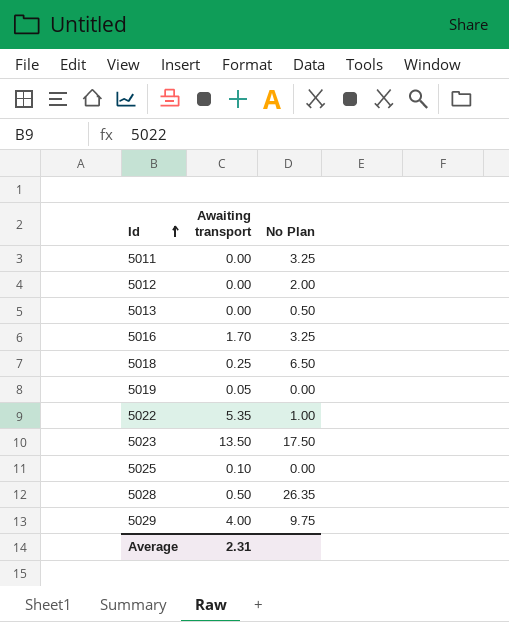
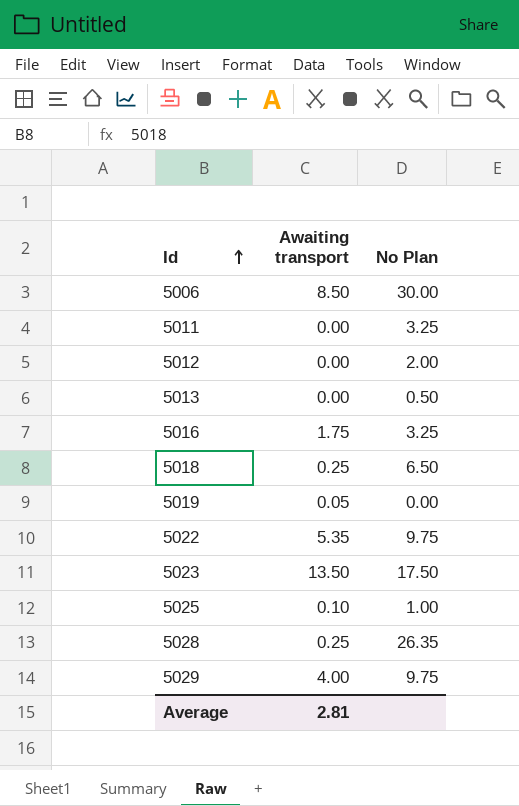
row 5006: none -> 8.50 | 30.00
5016 | Awaiting transport: 1.70 -> 1.75
5022 | No Plan: 1.00 -> 9.75
5025 | No Plan: 0.00 -> 1.00
5028 | Awaiting transport: 0.50 -> 0.25
Average | Awaiting transport: 2.31 -> 2.81

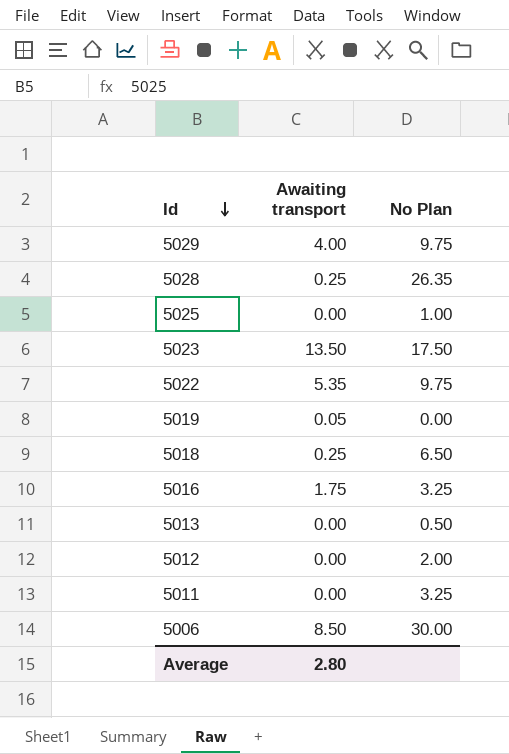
row order: Id ascending -> Id descending
5025 | Awaiting transport: 0.10 -> 0.00
Average | Awaiting transport: 2.81 -> 2.80

